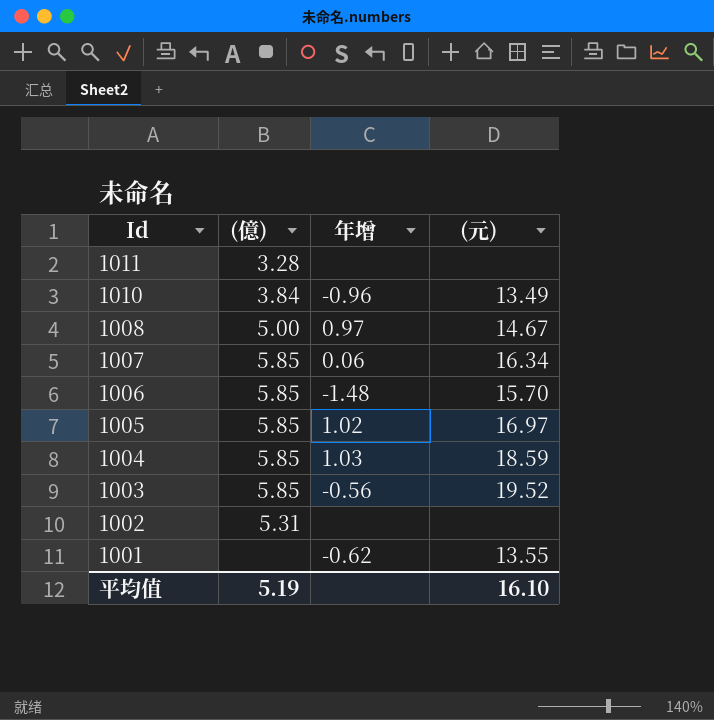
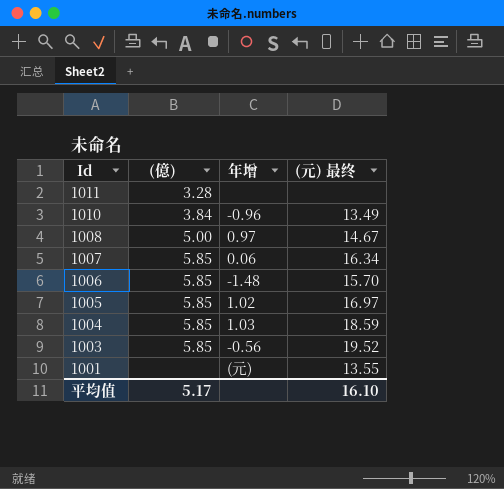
column name: (元) -> (元) 最终
row 1002: 5.31 | none | none -> none
1001 | 年增: -0.62 -> (元)
平均值 | (億): 5.19 -> 5.17

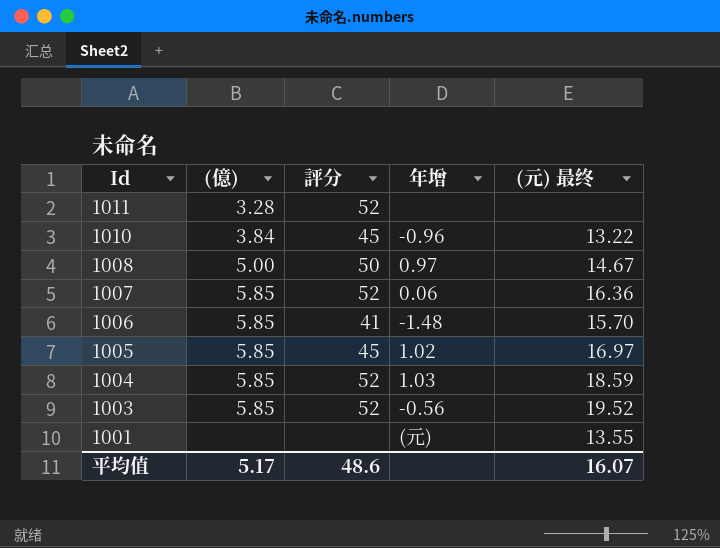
column 評分 | position: none -> 3
1010 | (元) 最终: 13.49 -> 13.22
1007 | (元) 最终: 16.34 -> 16.36
平均值 | (元) 最终: 16.10 -> 16.07

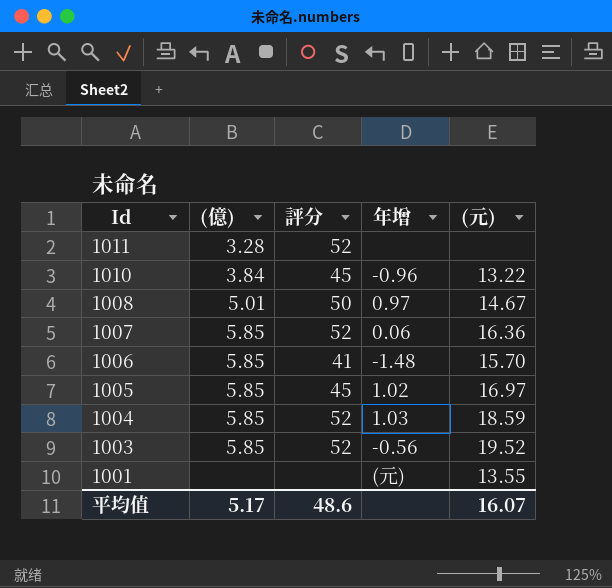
column name: (元) 最终 -> (元)
1008 | (億): 5.00 -> 5.01

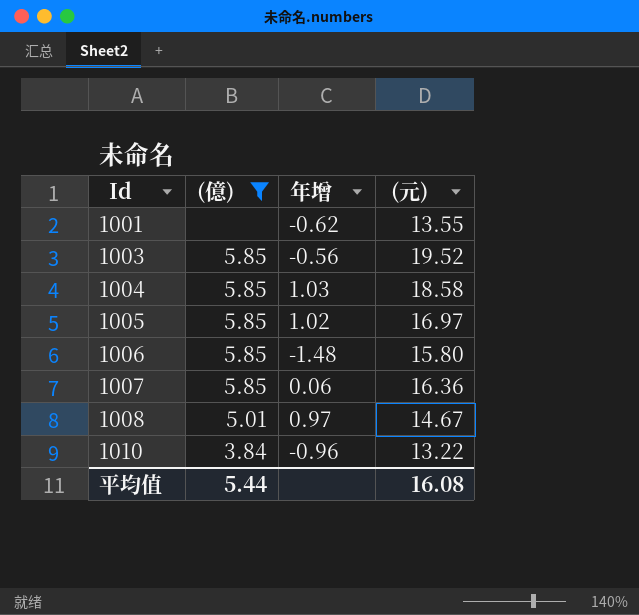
filter: none -> (億) != 3.28
row order: Id descending -> Id ascending
column 評分 | position: 3 -> none
1001 | 年增: (元) -> -0.62
1004 | (元): 18.59 -> 18.58
1006 | (元): 15.70 -> 15.80
平均值 | (億): 5.17 -> 5.44
平均值 | (元): 16.07 -> 16.08

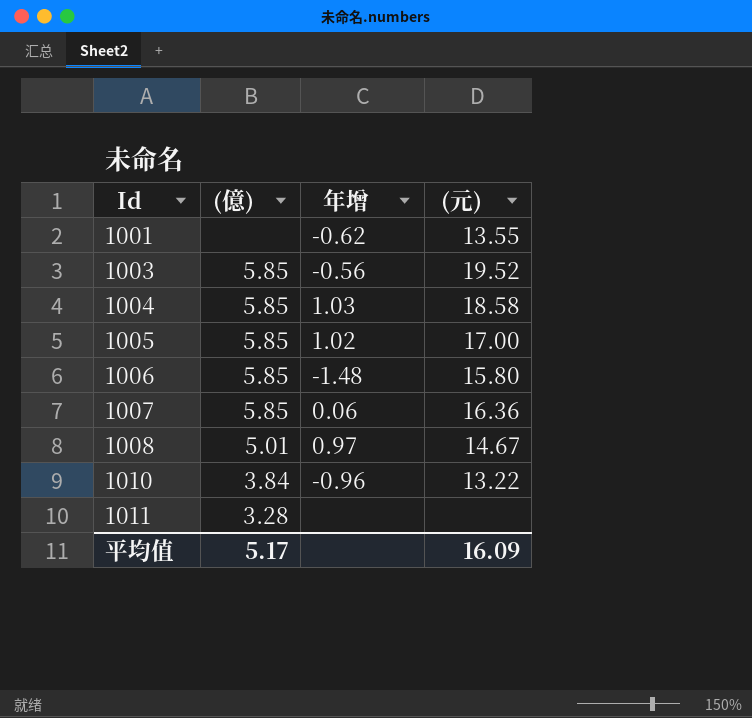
filter: (億) != 3.28 -> none
1005 | (元): 16.97 -> 17.00
平均值 | (億): 5.44 -> 5.17
平均值 | (元): 16.08 -> 16.09

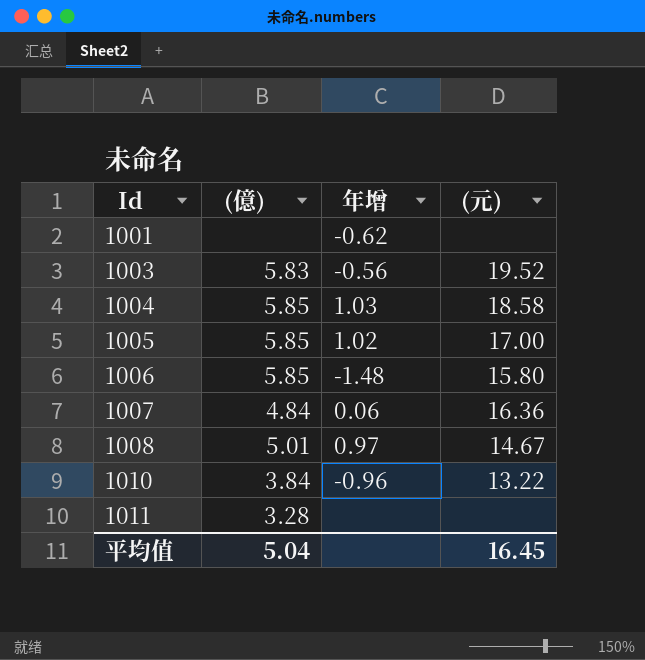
1001 | (元): 13.55 -> none
1003 | (億): 5.85 -> 5.83
1007 | (億): 5.85 -> 4.84
平均值 | (億): 5.17 -> 5.04
平均值 | (元): 16.09 -> 16.45

